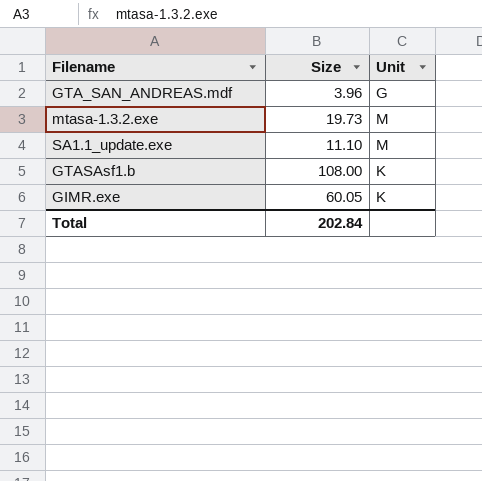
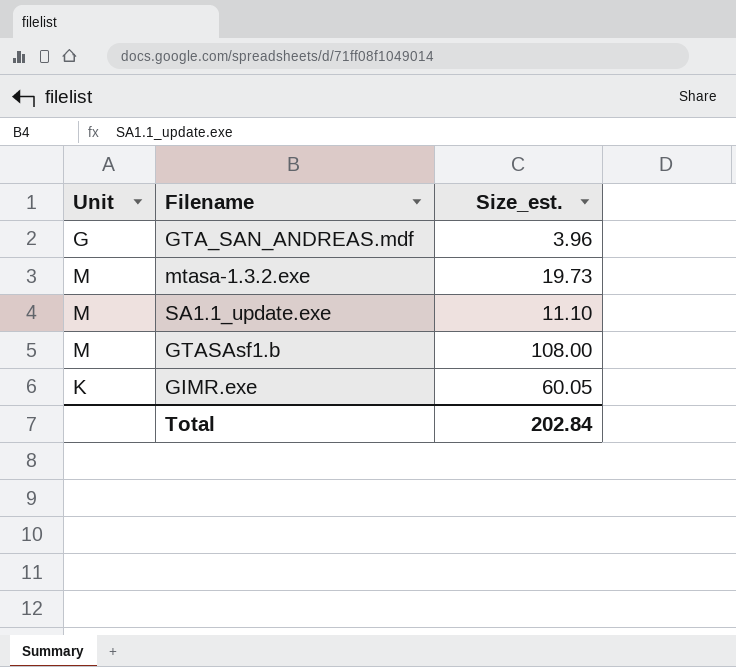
column Unit | position: 3 -> 1
column name: Size -> Size_est.
GTASAsf1.b | Unit: K -> M

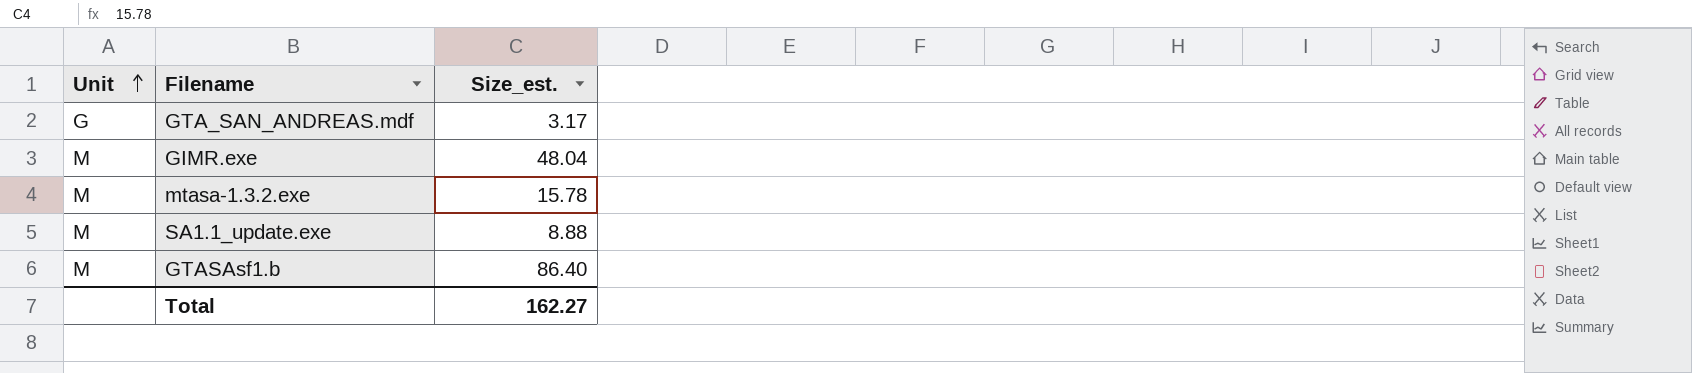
row order: none -> Unit ascending
GTA_SAN_ANDREAS.mdf | Size_est.: 3.96 -> 3.17
GIMR.exe | Unit: K -> M
GIMR.exe | Size_est.: 60.05 -> 48.04
mtasa-1.3.2.exe | Size_est.: 19.73 -> 15.78
SA1.1_update.exe | Size_est.: 11.10 -> 8.88
GTASAsf1.b | Size_est.: 108.00 -> 86.40
Total | Size_est.: 202.84 -> 162.27

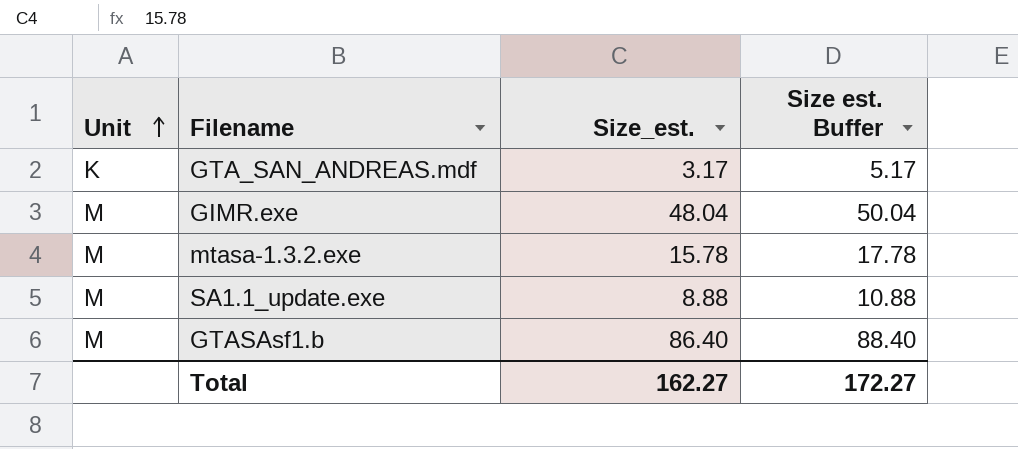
column Size est. Buffer | formula: none -> [Size_est.] + 2
GTA_SAN_ANDREAS.mdf | Unit: G -> K

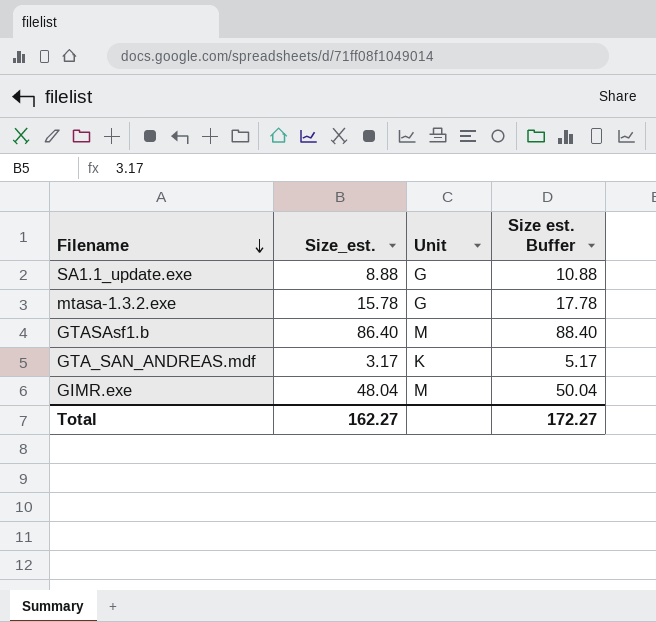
row order: Unit ascending -> Filename descending
column Unit | position: 1 -> 3
SA1.1_update.exe | Unit: M -> G
mtasa-1.3.2.exe | Unit: M -> G

